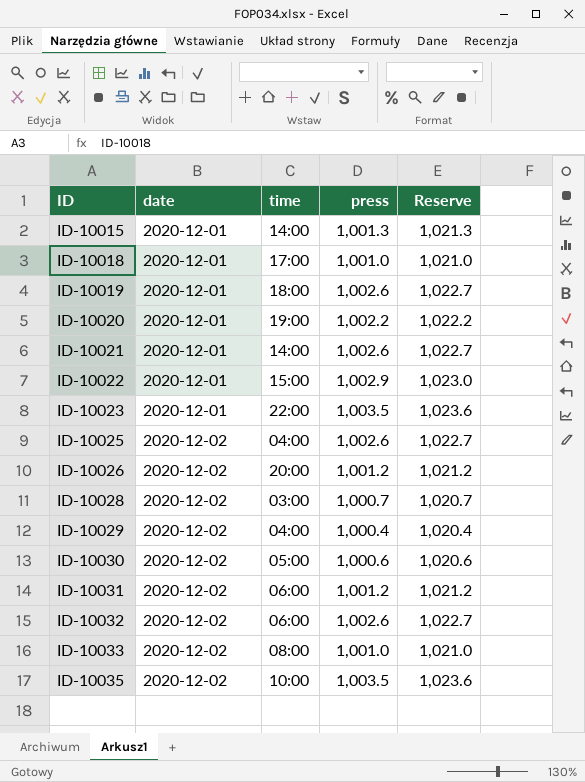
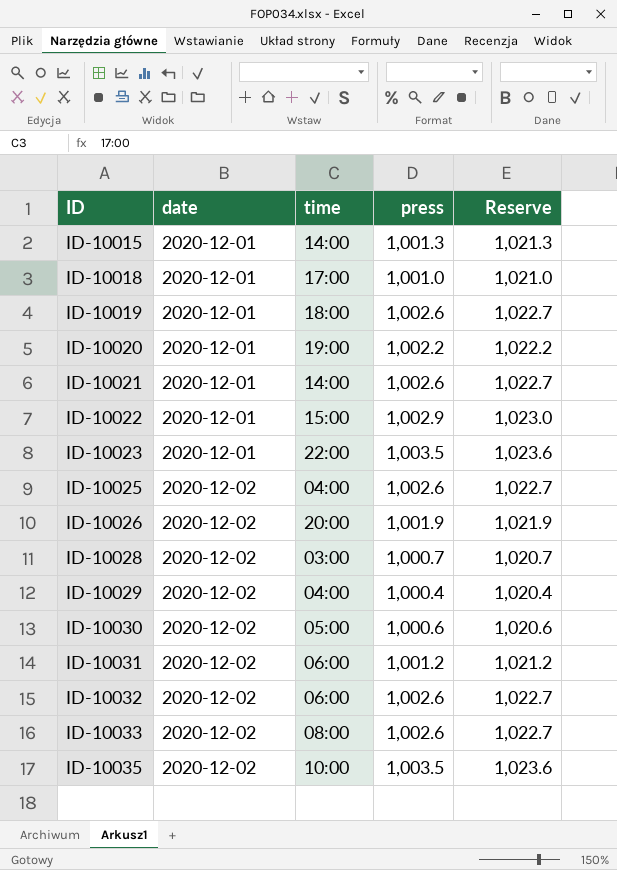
ID-10026 | press: 1,001.2 -> 1,001.9
ID-10026 | Reserve: 1,021.2 -> 1,021.9
ID-10033 | press: 1,001.0 -> 1,002.6
ID-10033 | Reserve: 1,021.0 -> 1,022.7

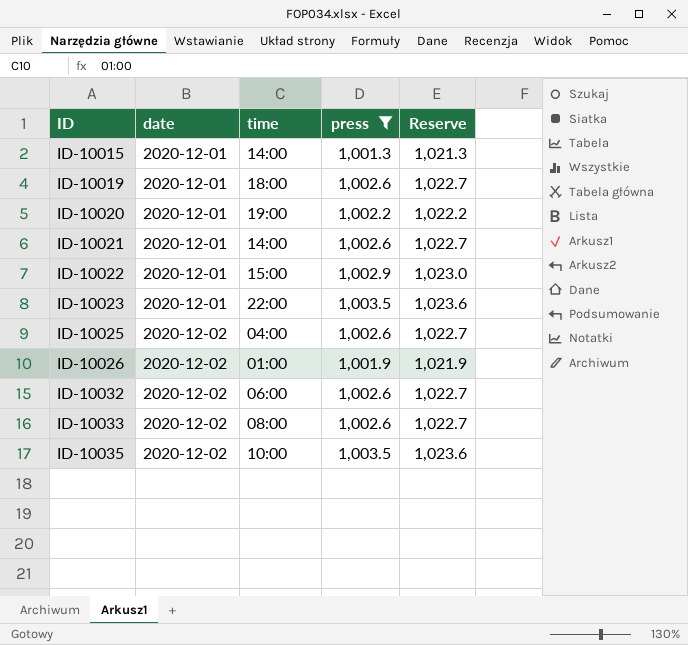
filter: none -> press >= 1,001.3
ID-10026 | time: 20:00 -> 01:00

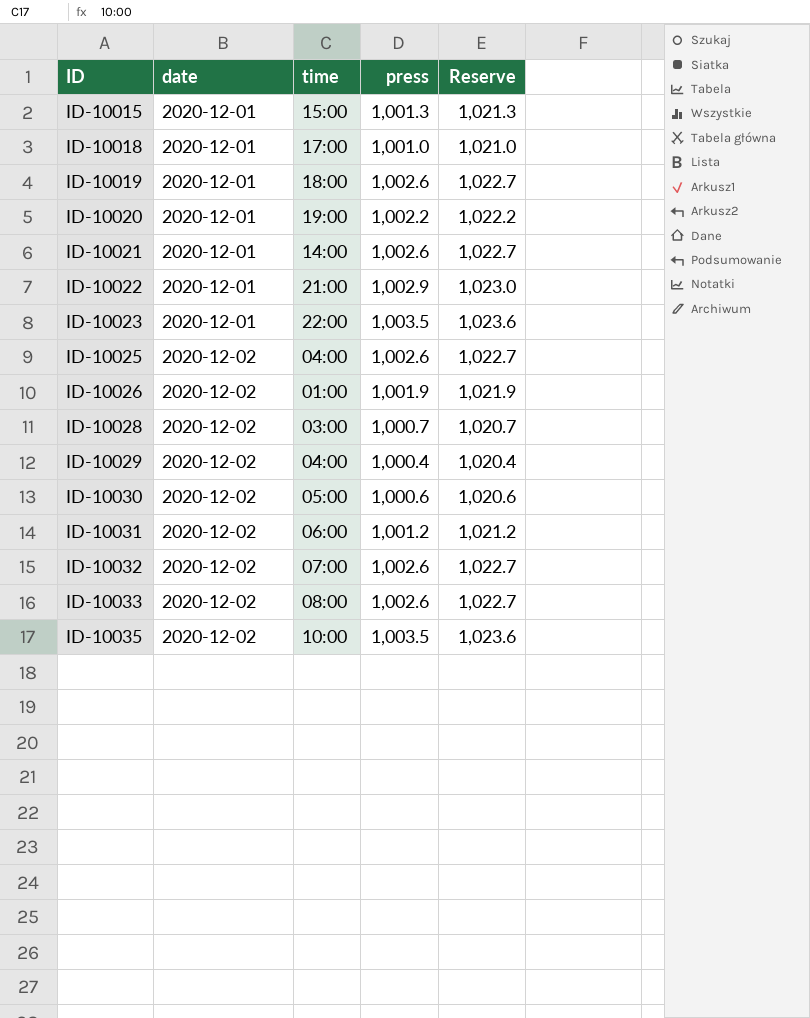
filter: press >= 1,001.3 -> none
ID-10015 | time: 14:00 -> 15:00
ID-10022 | time: 15:00 -> 21:00
ID-10032 | time: 06:00 -> 07:00

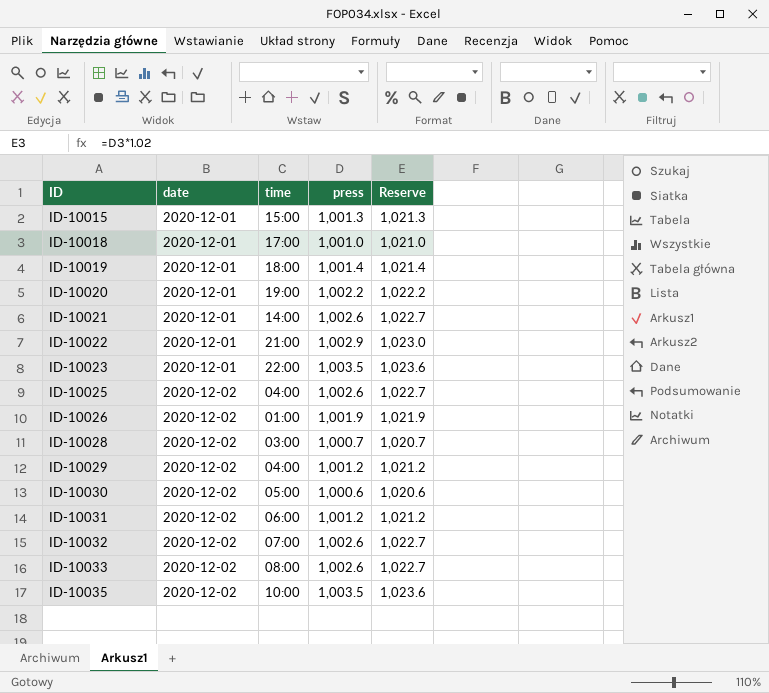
ID-10019 | press: 1,002.6 -> 1,001.4
ID-10019 | Reserve: 1,022.7 -> 1,021.4
ID-10029 | press: 1,000.4 -> 1,001.2
ID-10029 | Reserve: 1,020.4 -> 1,021.2

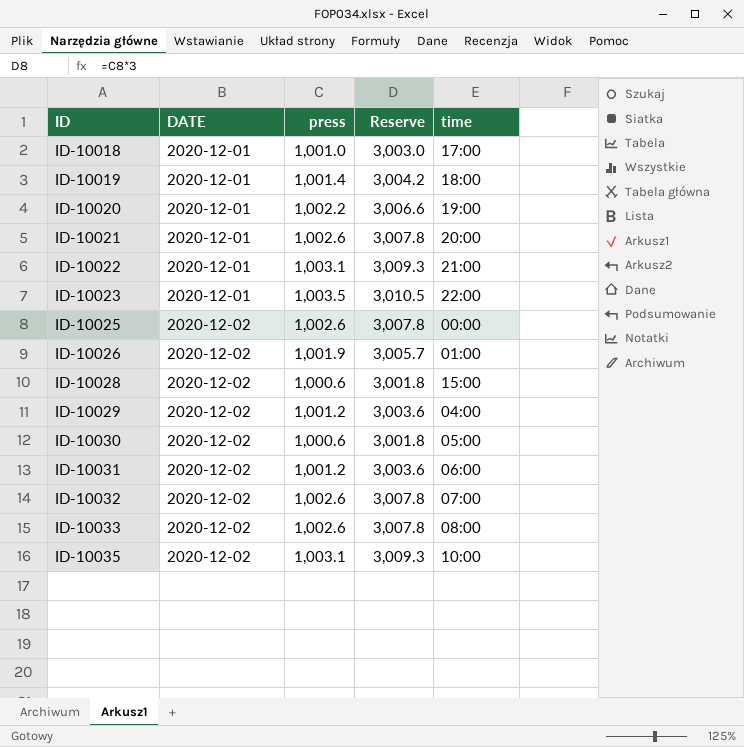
column name: date -> DATE
column Reserve | formula: [press] * 1.02 -> [press] * 3
column time | position: 3 -> 5
row ID-10015: 2020-12-01 | 15:00 | 1,001.3 | 1,021.3 -> none
ID-10021 | time: 14:00 -> 20:00
ID-10022 | press: 1,002.9 -> 1,003.1
ID-10025 | time: 04:00 -> 00:00
ID-10028 | press: 1,000.7 -> 1,000.6
ID-10028 | time: 03:00 -> 15:00
ID-10035 | press: 1,003.5 -> 1,003.1

